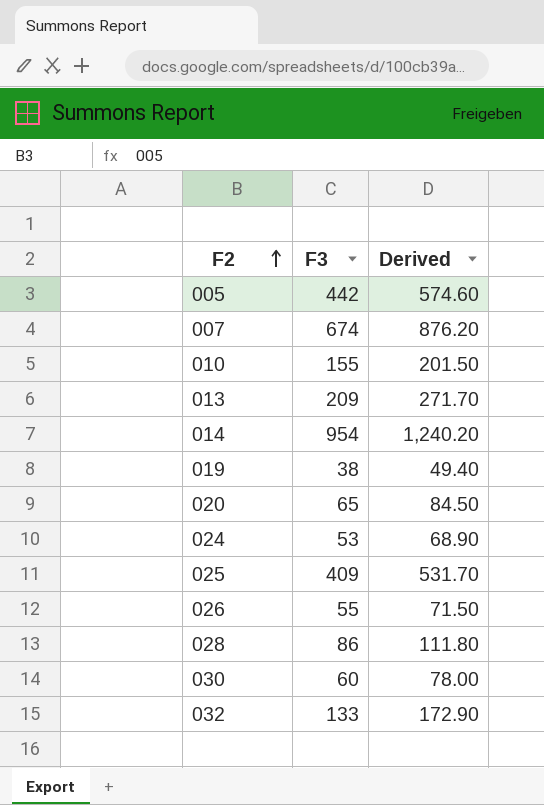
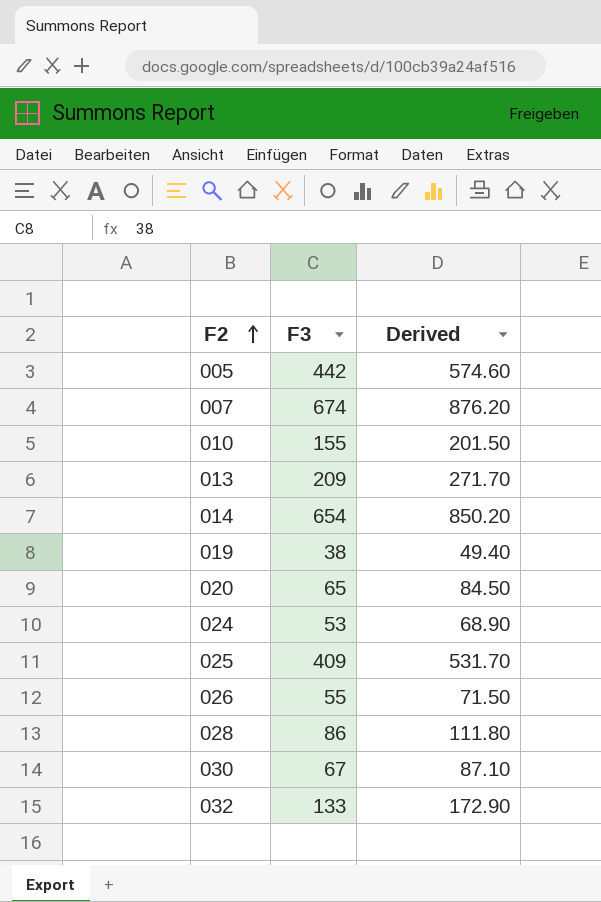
014 | F3: 954 -> 654
014 | Derived: 1,240.20 -> 850.20
030 | F3: 60 -> 67
030 | Derived: 78.00 -> 87.10

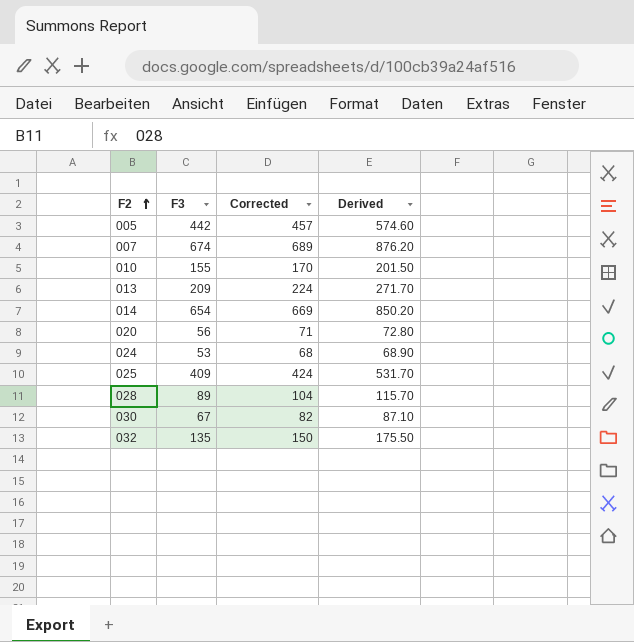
column Corrected | formula: none -> [F3] + 15
row 019: 38 | 49.40 -> none
row 026: 55 | 71.50 -> none
020 | F3: 65 -> 56
020 | Derived: 84.50 -> 72.80
028 | F3: 86 -> 89
028 | Derived: 111.80 -> 115.70
032 | F3: 133 -> 135
032 | Derived: 172.90 -> 175.50

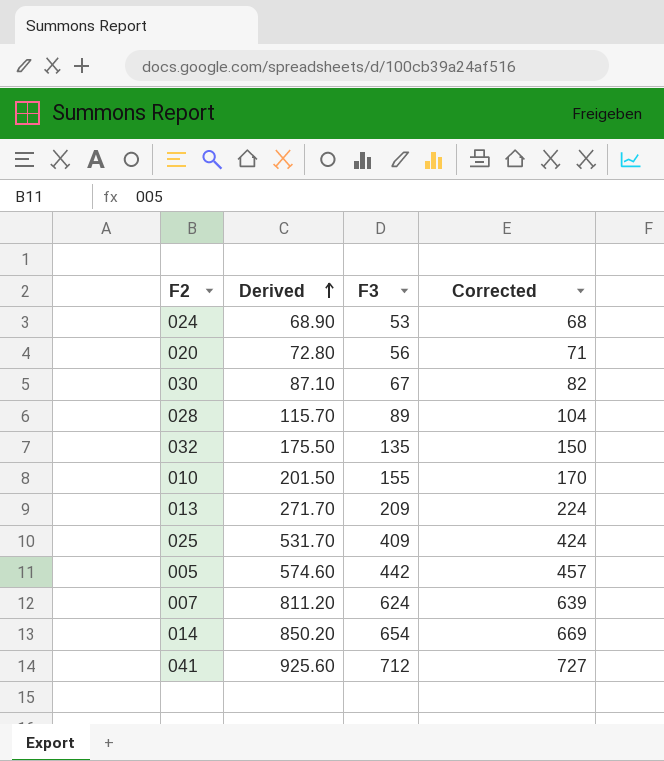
row order: F2 ascending -> Derived ascending
column Derived | position: 4 -> 2
007 | Derived: 876.20 -> 811.20
007 | F3: 674 -> 624
007 | Corrected: 689 -> 639
row 041: none -> 925.60 | 712 | 727

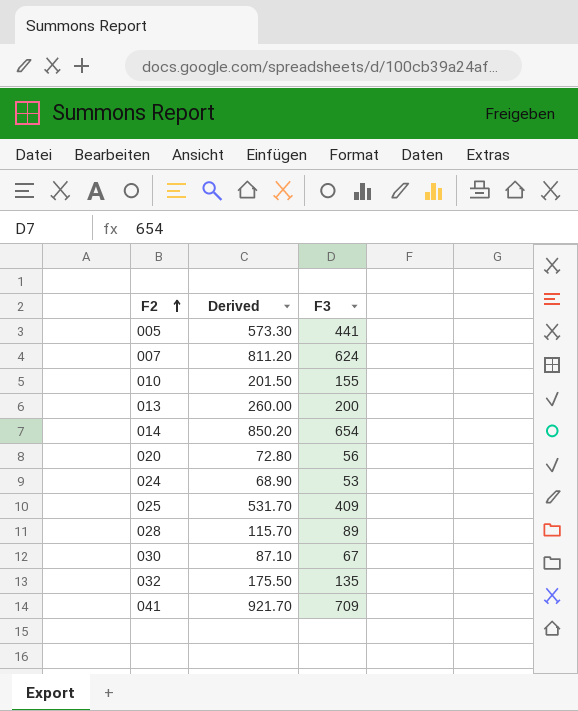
row order: Derived ascending -> F2 ascending
column Corrected | formula: [F3] + 15 -> none
005 | Derived: 574.60 -> 573.30
005 | F3: 442 -> 441
013 | Derived: 271.70 -> 260.00
013 | F3: 209 -> 200
041 | Derived: 925.60 -> 921.70
041 | F3: 712 -> 709

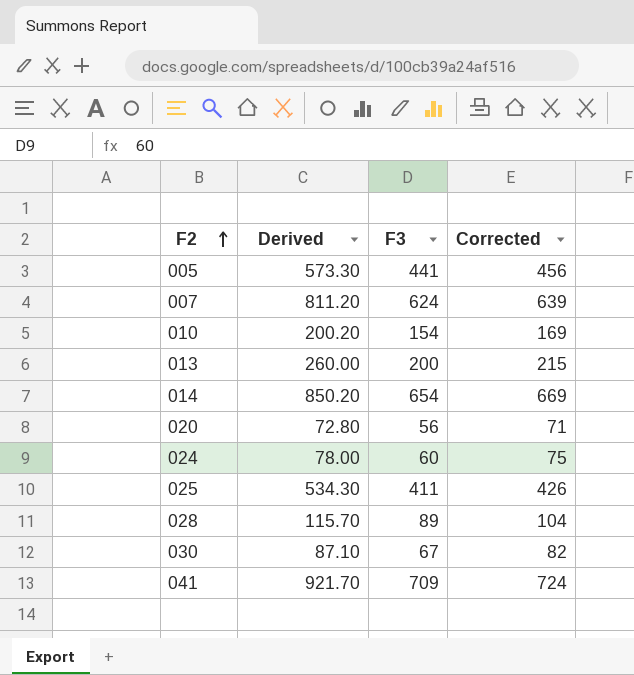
column Corrected | formula: none -> [F3] + 15
row 032: 175.50 | 135 -> none
010 | Derived: 201.50 -> 200.20
010 | F3: 155 -> 154
024 | Derived: 68.90 -> 78.00
024 | F3: 53 -> 60
025 | Derived: 531.70 -> 534.30
025 | F3: 409 -> 411

